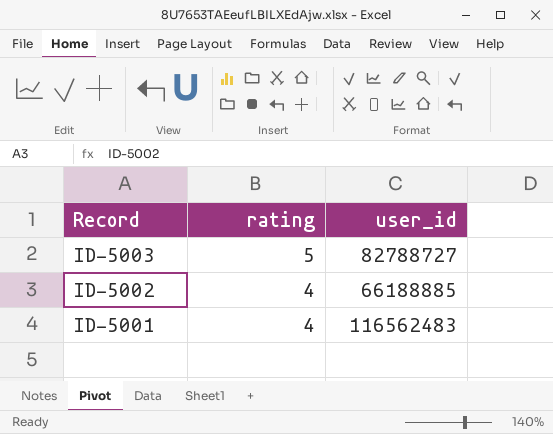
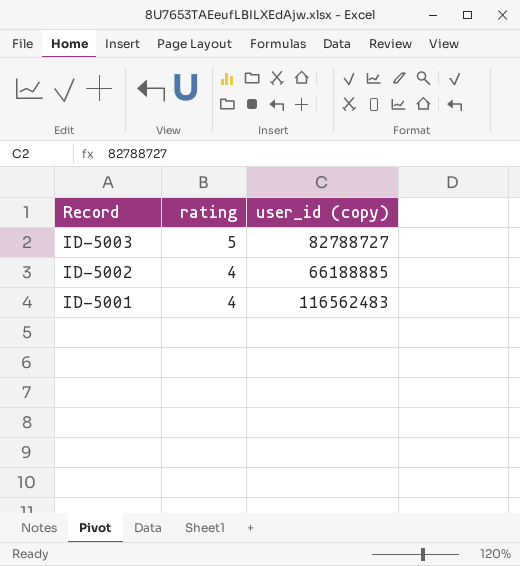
column name: user_id -> user_id (copy)

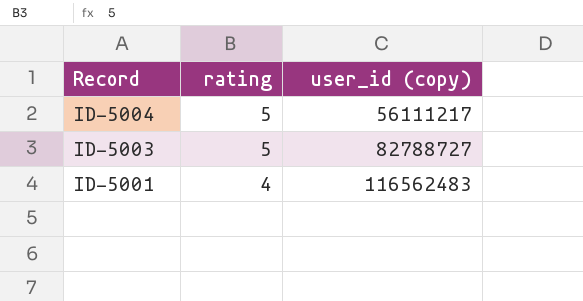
row ID-5002: 4 | 66188885 -> none
row ID-5004: none -> 5 | 56111217

